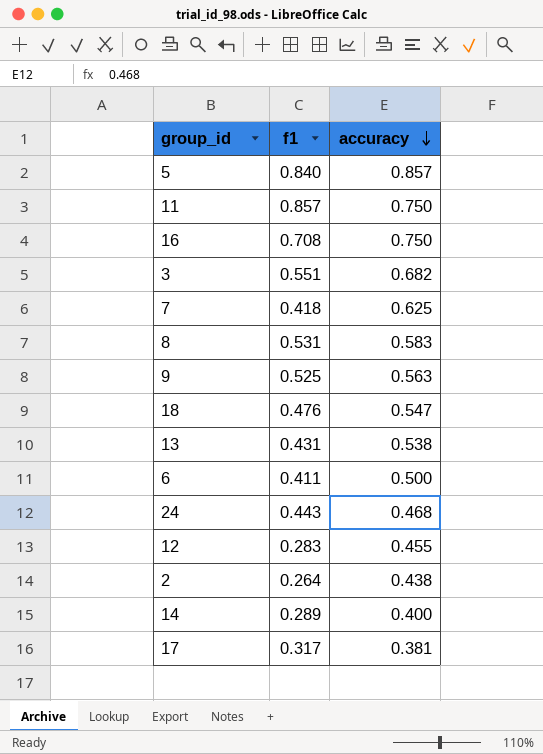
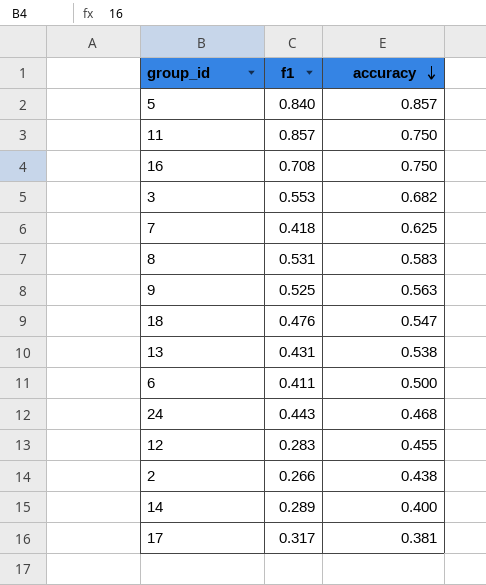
3 | f1: 0.551 -> 0.553
2 | f1: 0.264 -> 0.266

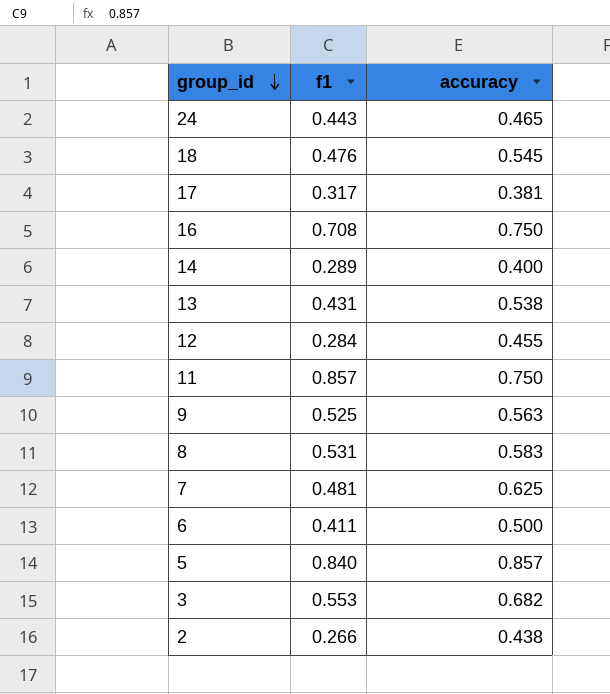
row order: accuracy descending -> group_id descending
24 | accuracy: 0.468 -> 0.465
18 | accuracy: 0.547 -> 0.545
12 | f1: 0.283 -> 0.284
7 | f1: 0.418 -> 0.481

